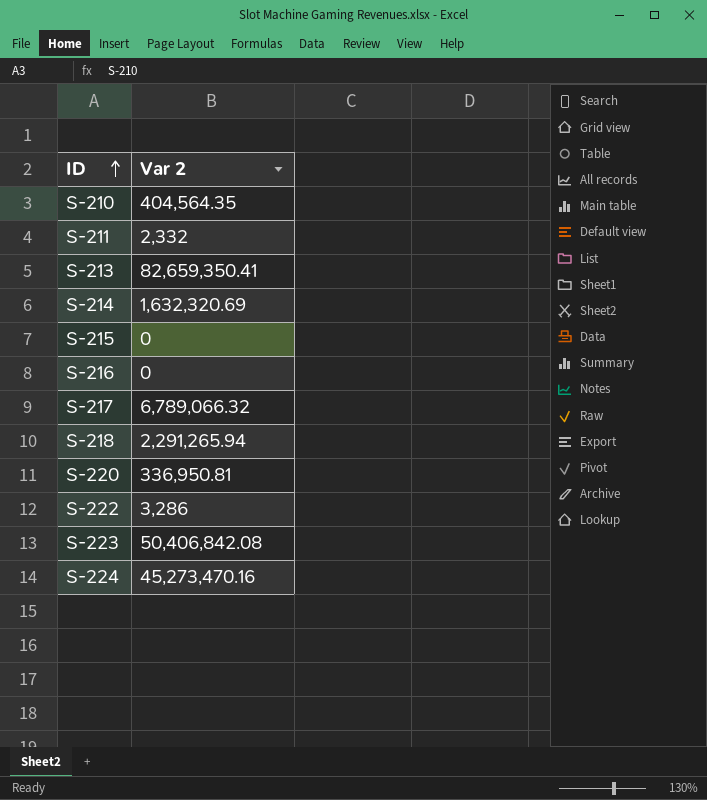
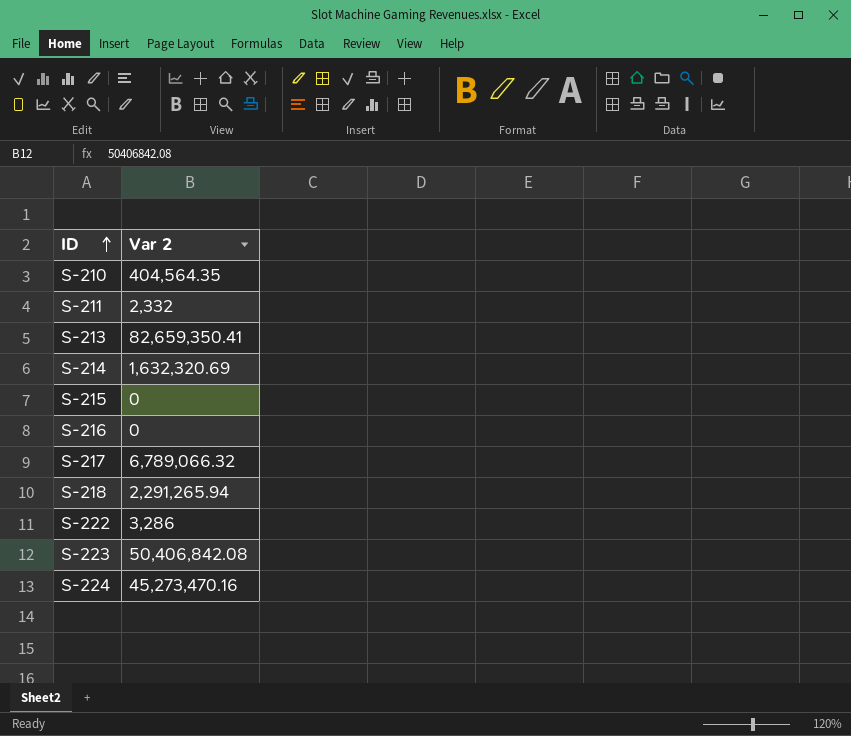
row S-220: 336,950.81 -> none

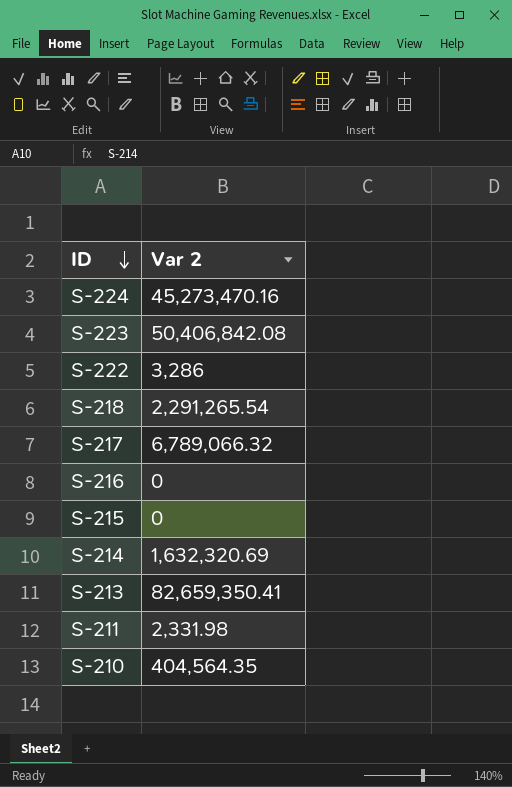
row order: ID ascending -> ID descending
S-218 | Var 2: 2,291,265.94 -> 2,291,265.54
S-211 | Var 2: 2,332 -> 2,331.98

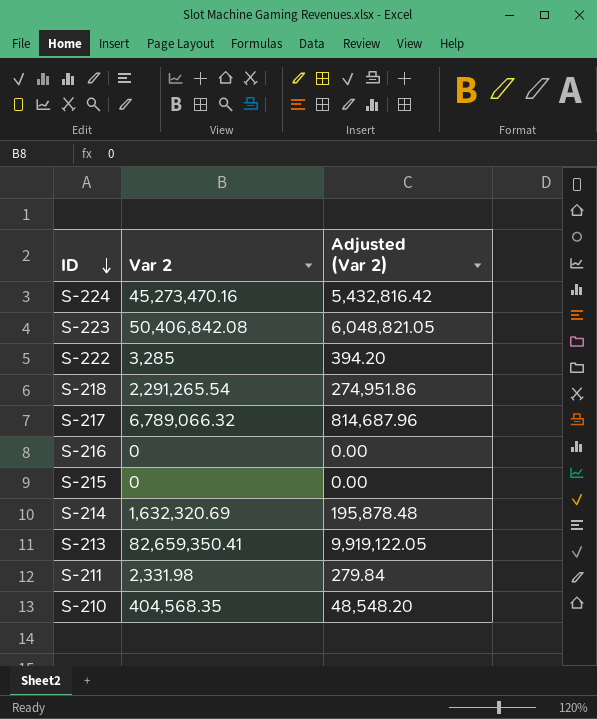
column Adjusted (Var 2) | formula: none -> [Var 2] * 0.12
S-222 | Var 2: 3,286 -> 3,285
S-210 | Var 2: 404,564.35 -> 404,568.35

